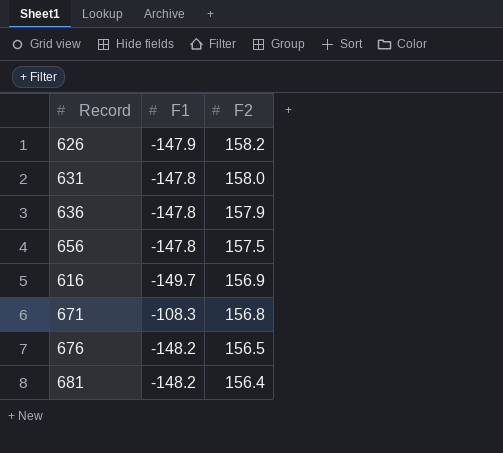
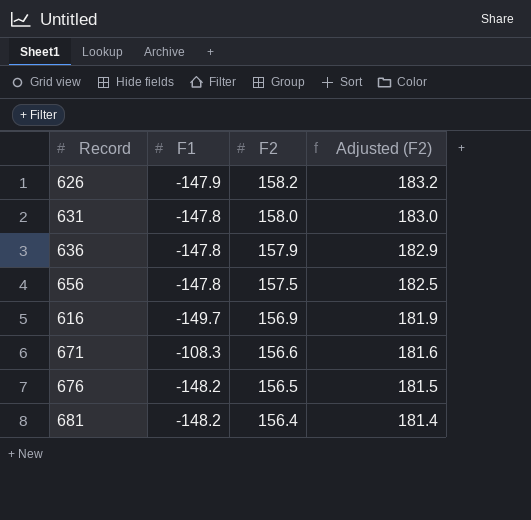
column Adjusted (F2) | formula: none -> [F2] + 25
671 | F2: 156.8 -> 156.6

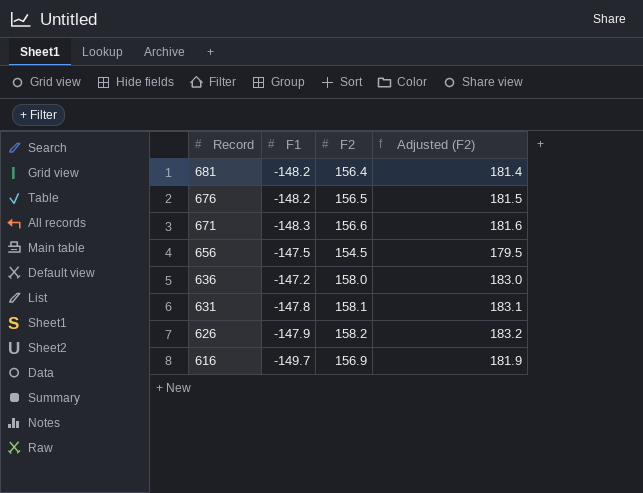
row order: F2 descending -> Record descending
671 | F1: -108.3 -> -148.3
656 | F1: -147.8 -> -147.5
656 | F2: 157.5 -> 154.5
656 | Adjusted (F2): 182.5 -> 179.5
636 | F1: -147.8 -> -147.2
636 | F2: 157.9 -> 158.0
636 | Adjusted (F2): 182.9 -> 183.0
631 | F2: 158.0 -> 158.1
631 | Adjusted (F2): 183.0 -> 183.1

